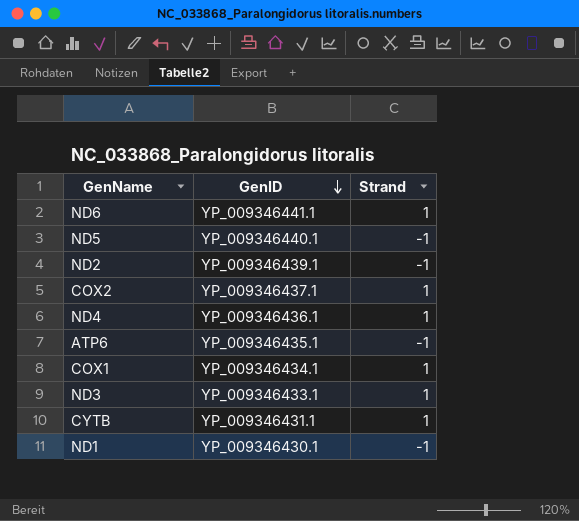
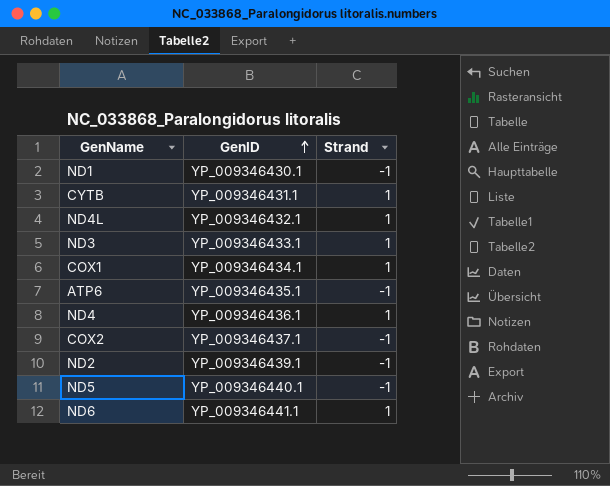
row order: GenID descending -> GenID ascending
row ND4L: none -> YP_009346432.1 | 1
COX2 | Strand: 1 -> -1

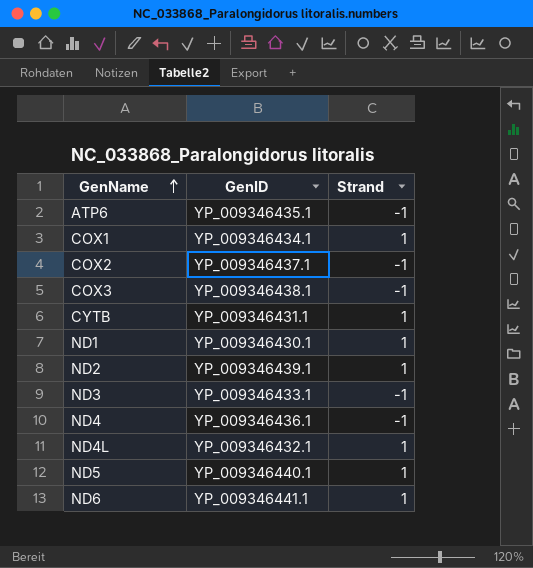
row order: GenID ascending -> GenName ascending
row COX3: none -> YP_009346438.1 | -1
ND1 | Strand: -1 -> 1
ND2 | Strand: -1 -> 1
ND3 | Strand: 1 -> -1
ND4 | Strand: 1 -> -1
ND5 | Strand: -1 -> 1

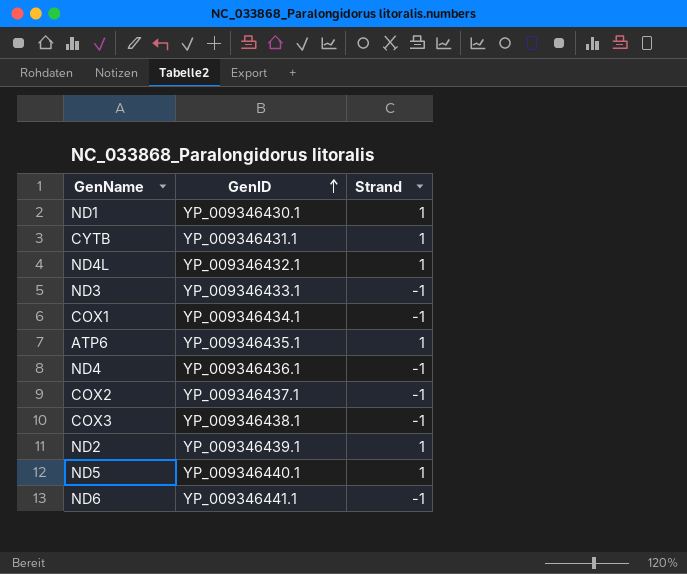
row order: GenName ascending -> GenID ascending
COX1 | Strand: 1 -> -1
ATP6 | Strand: -1 -> 1
ND6 | Strand: 1 -> -1

